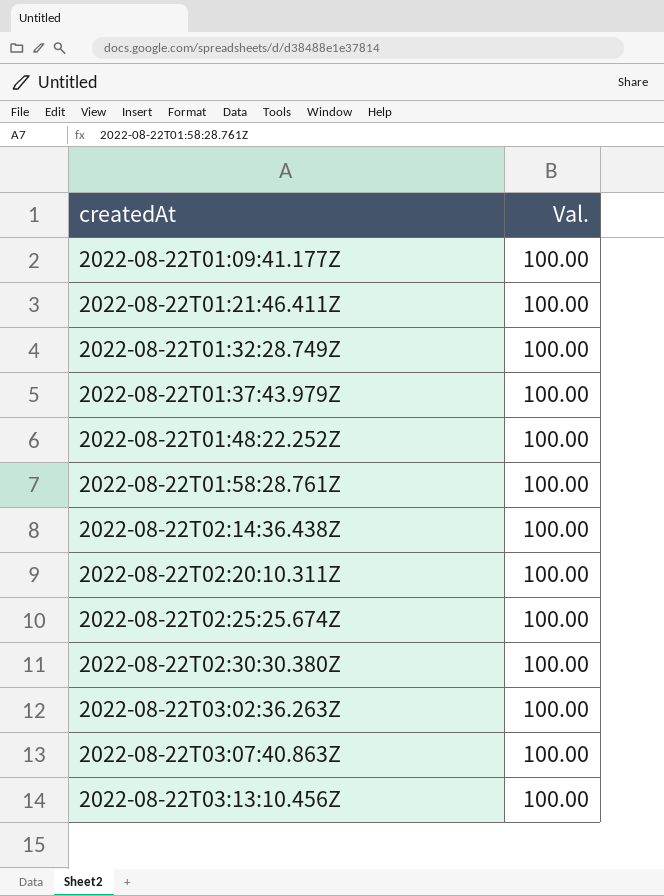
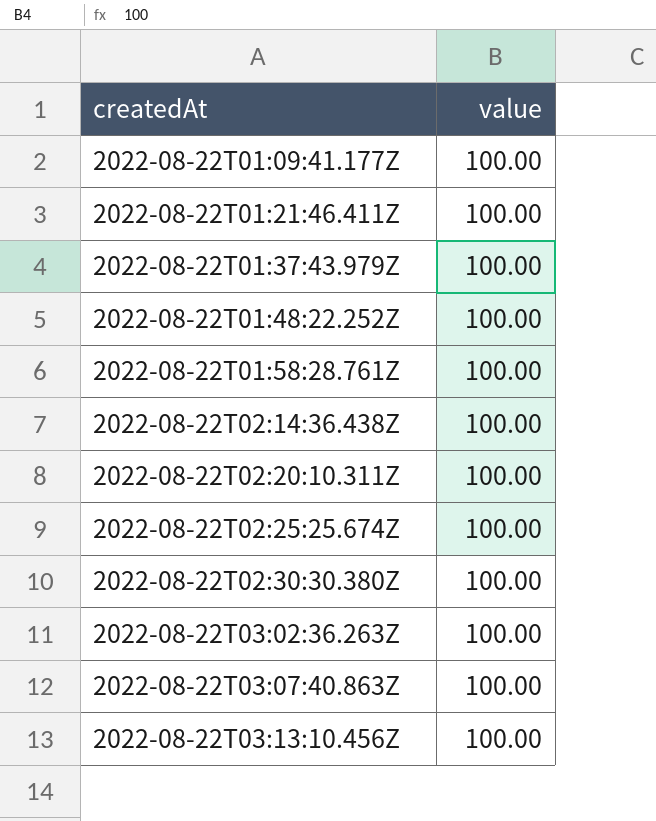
column name: Val. -> value
row 2022-08-22T01:32:28.749Z: 100.00 -> none

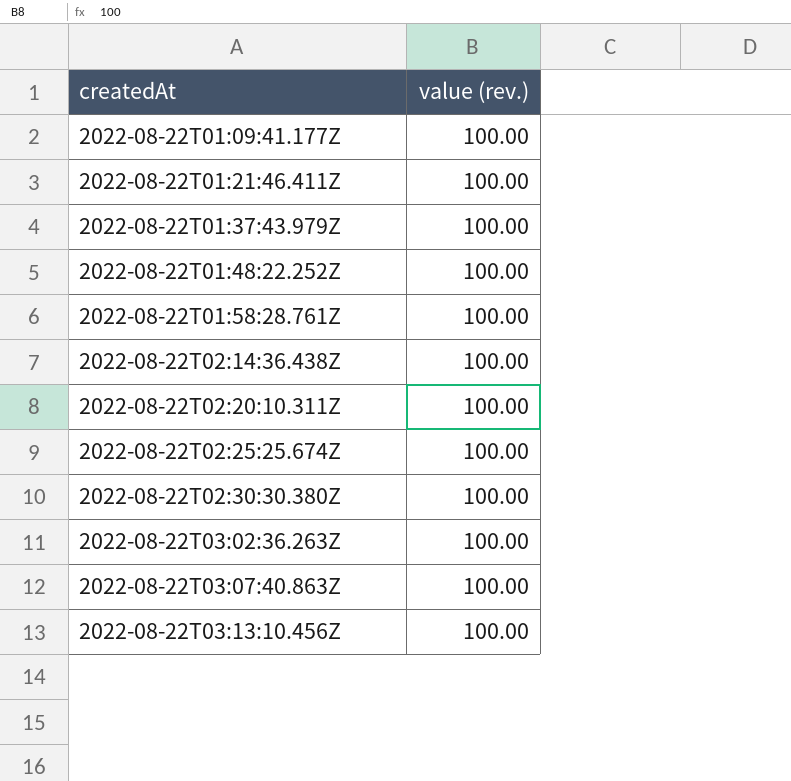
column name: value -> value (rev.)

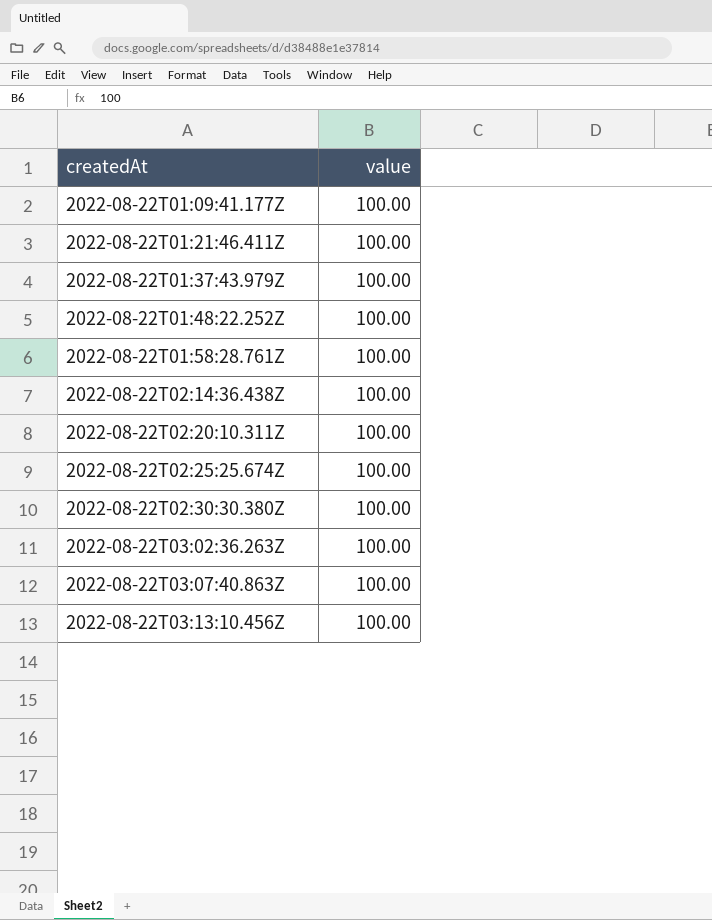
column name: value (rev.) -> value

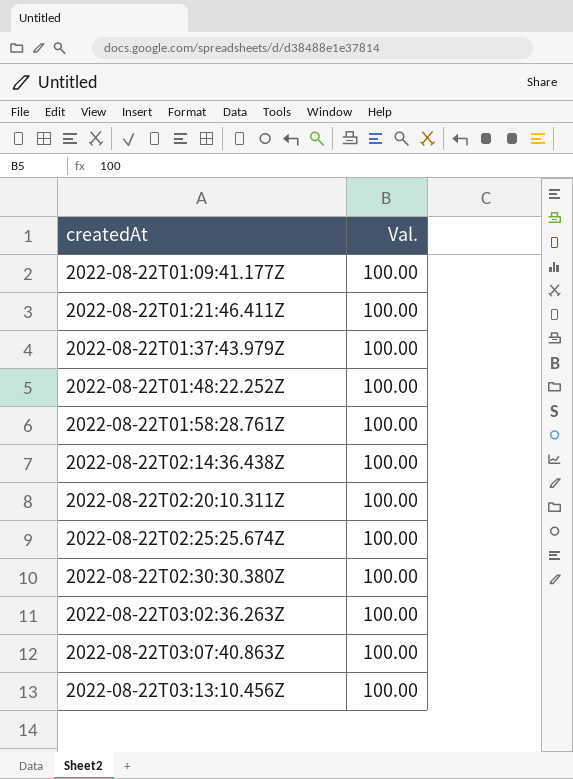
column name: value -> Val.

